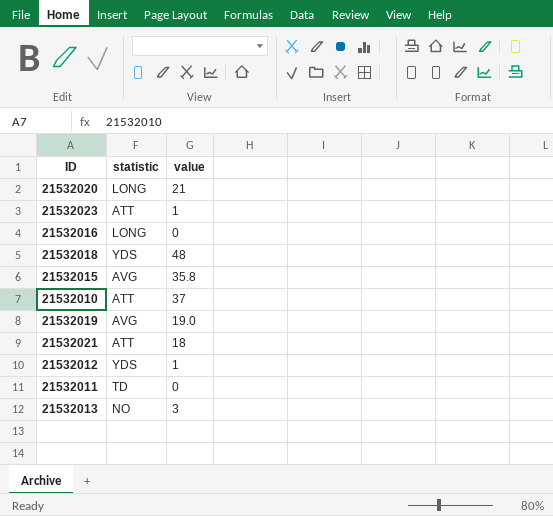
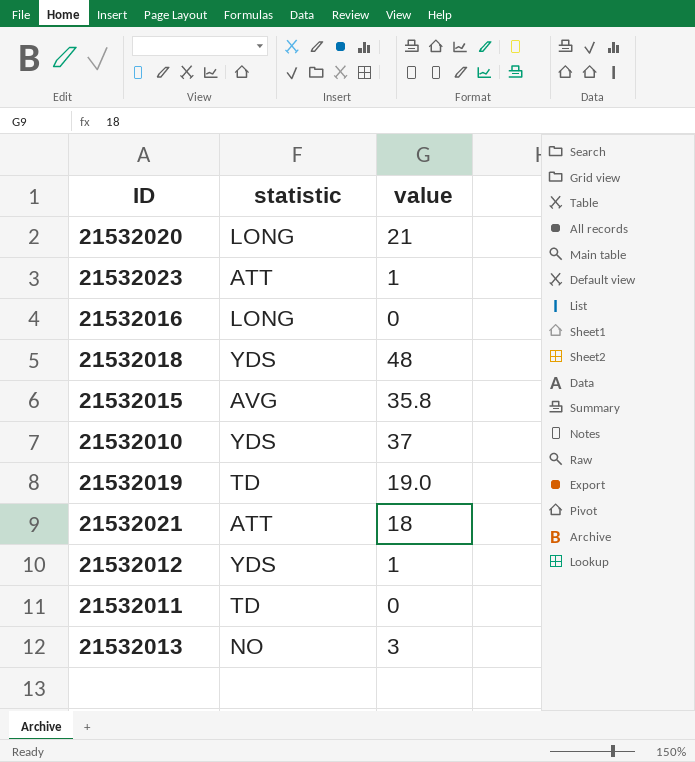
21532010 | statistic: ATT -> YDS
21532019 | statistic: AVG -> TD

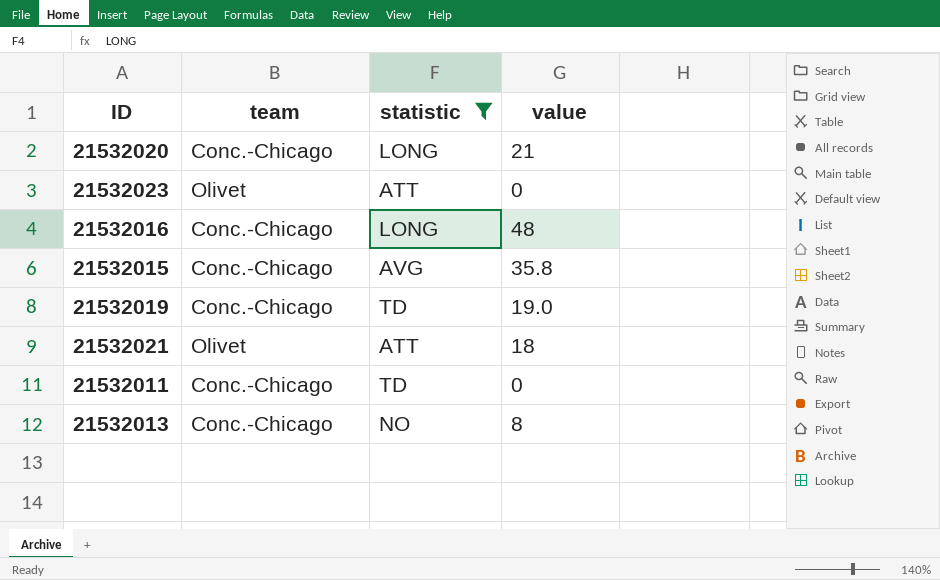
filter: none -> statistic != YDS
column team | position: none -> 2
21532023 | value: 1 -> 0
21532016 | value: 0 -> 48
21532013 | value: 3 -> 8

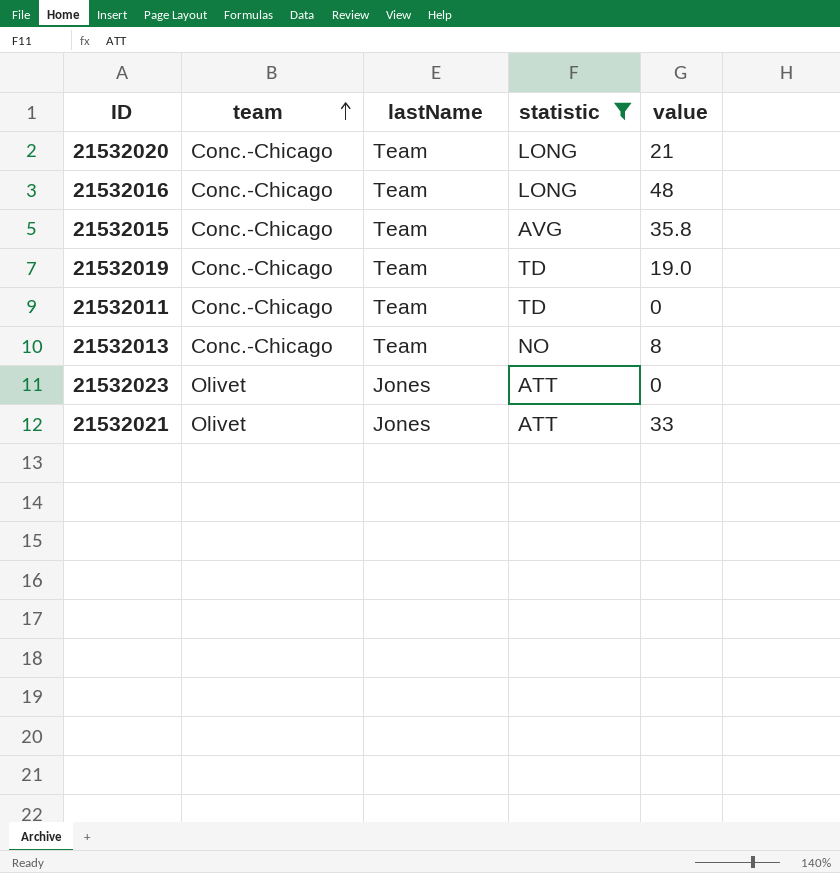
row order: none -> team ascending
column lastName | position: none -> 3
21532021 | value: 18 -> 33

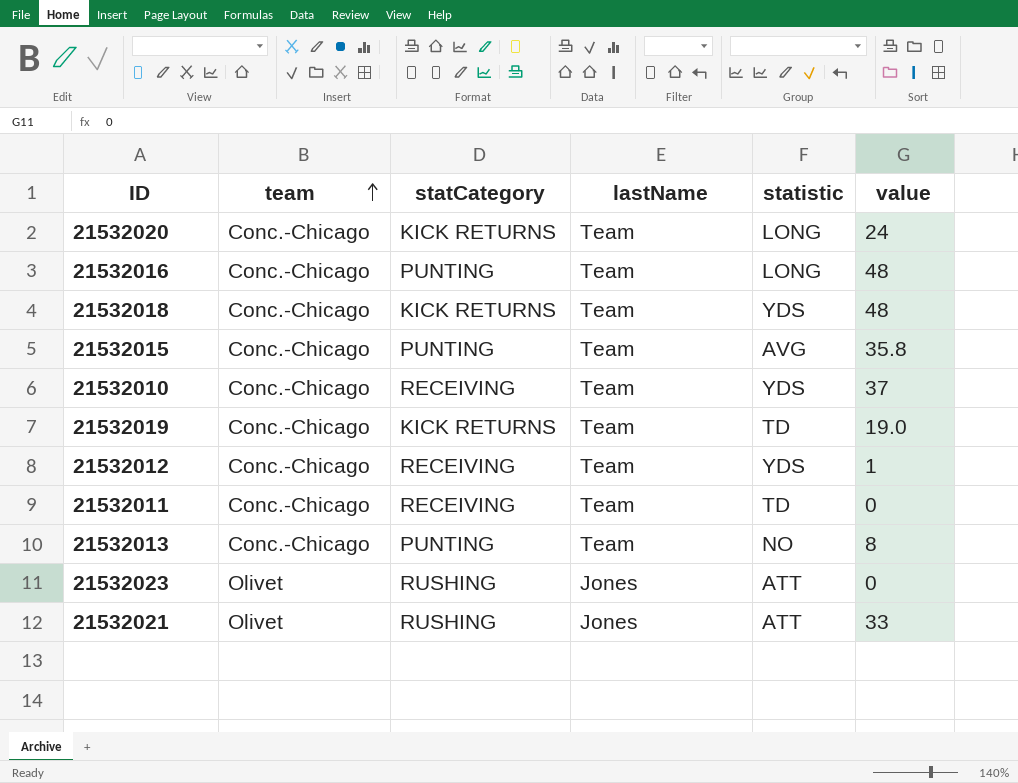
filter: statistic != YDS -> none
column statCategory | position: none -> 3
21532020 | value: 21 -> 24

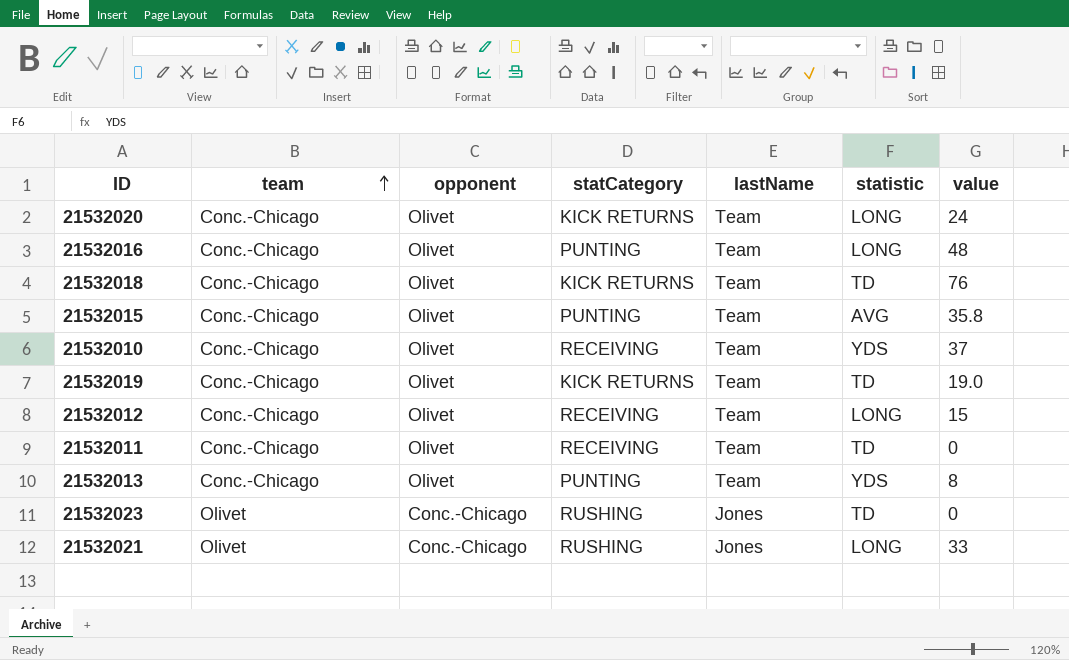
column opponent | position: none -> 3
21532018 | statistic: YDS -> TD
21532018 | value: 48 -> 76
21532012 | statistic: YDS -> LONG
21532012 | value: 1 -> 15
21532013 | statistic: NO -> YDS
21532023 | statistic: ATT -> TD
21532021 | statistic: ATT -> LONG

